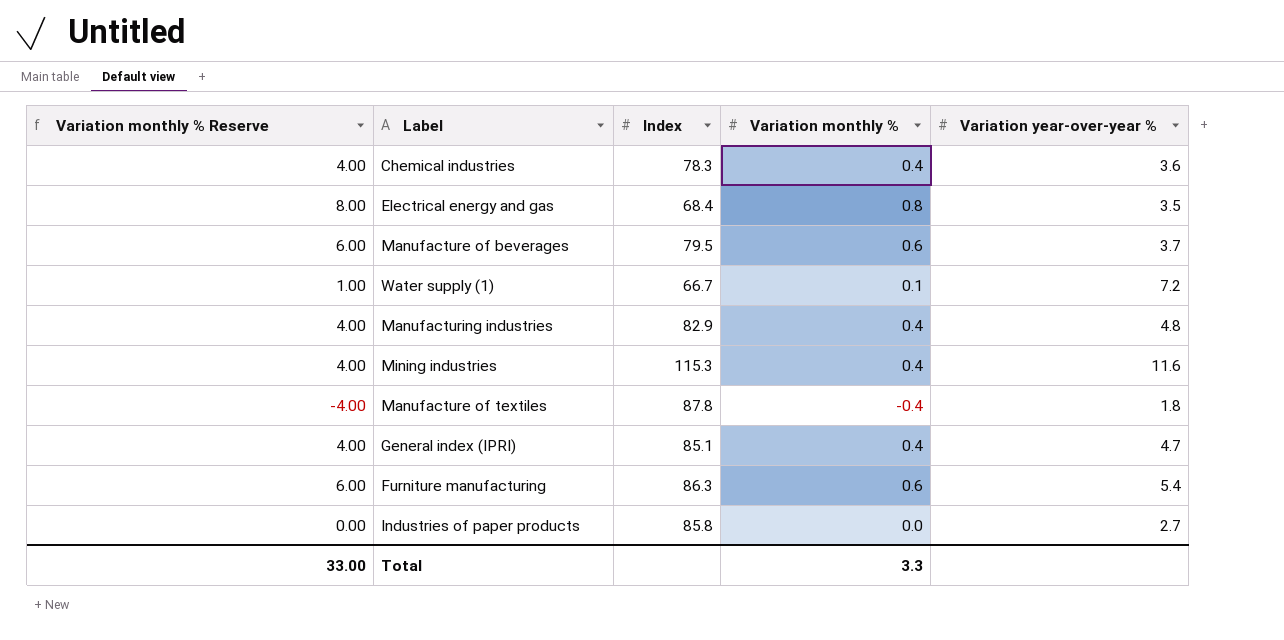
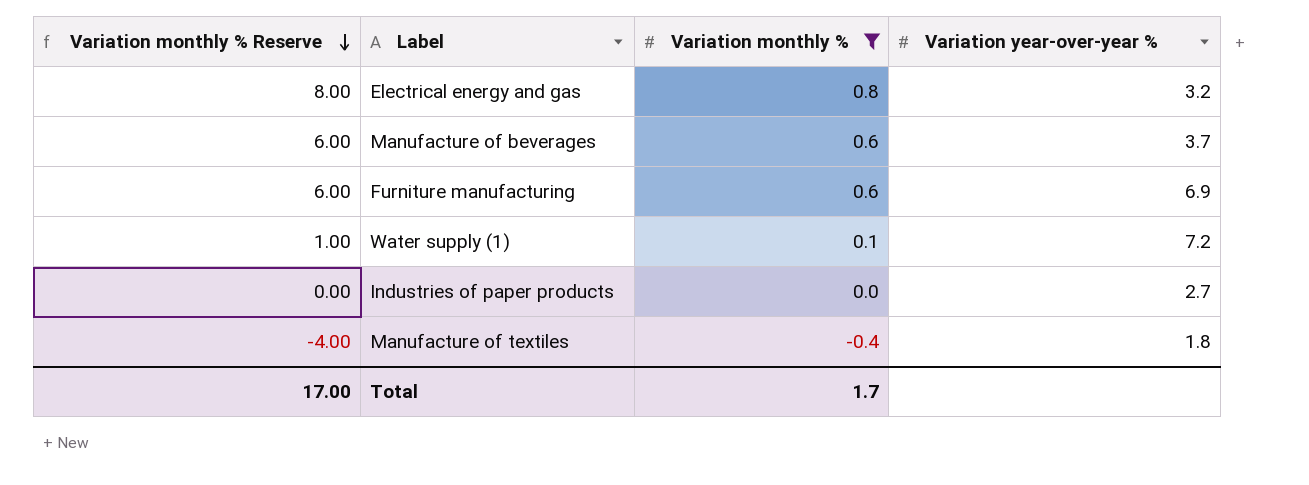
filter: none -> Variation monthly % != 0.4
row order: none -> Variation monthly % Reserve descending
column Index | position: 3 -> none
Electrical energy and gas | Variation year-over-year %: 3.5 -> 3.2
Furniture manufacturing | Variation year-over-year %: 5.4 -> 6.9
Total | Variation monthly % Reserve: 33.00 -> 17.00
Total | Variation monthly %: 3.3 -> 1.7

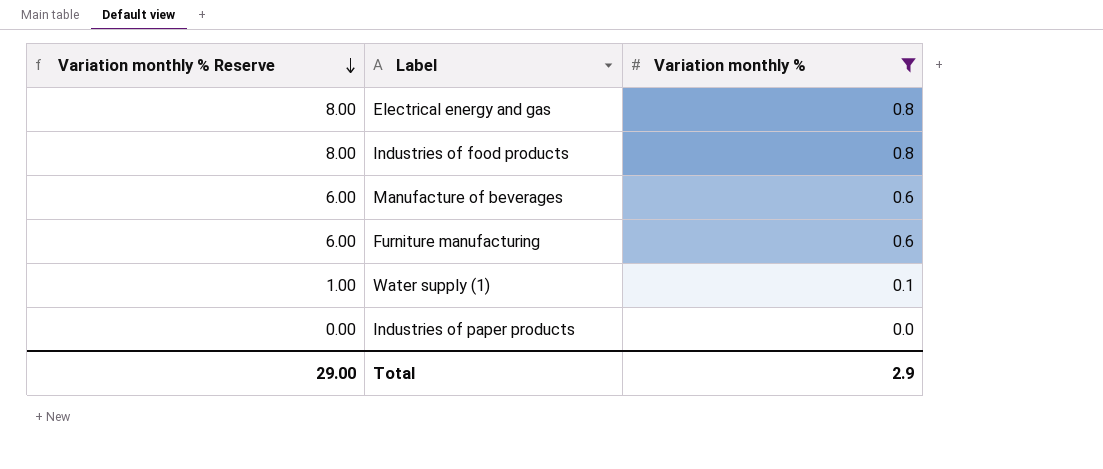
column Variation year-over-year % | position: 4 -> none
row Manufacture of textiles: -4.00 | -0.4 | 1.8 -> none
row Industries of food products: none -> 8.00 | 0.8
Total | Variation monthly % Reserve: 17.00 -> 29.00
Total | Variation monthly %: 1.7 -> 2.9

